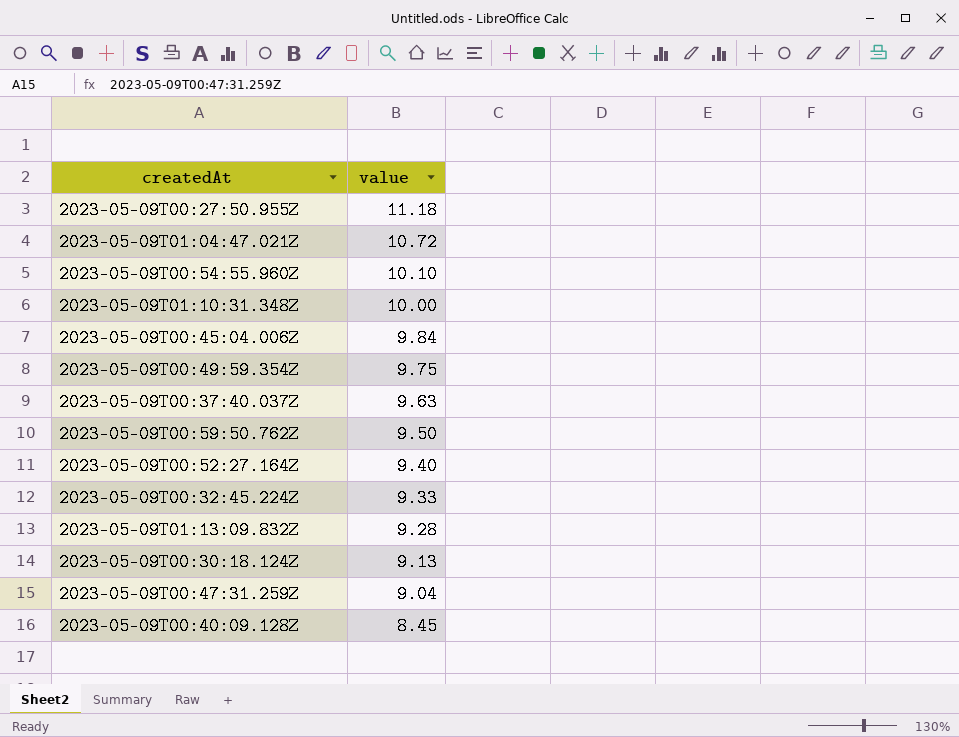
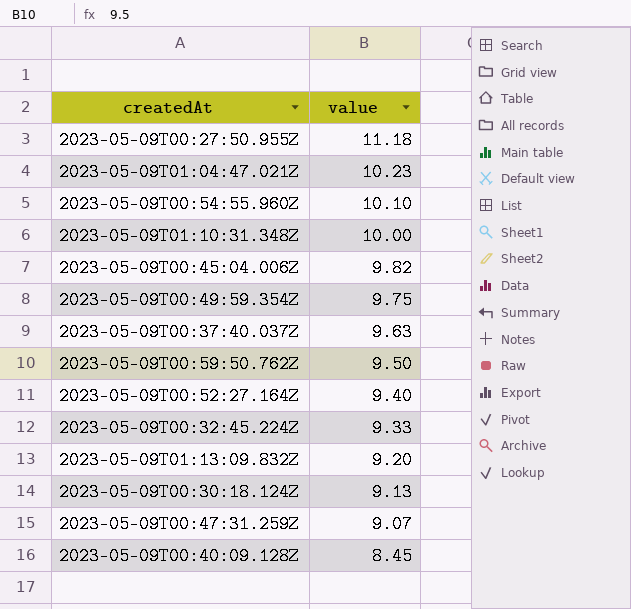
2023-05-09T01:04:47.021Z | value: 10.72 -> 10.23
2023-05-09T00:45:04.006Z | value: 9.84 -> 9.82
2023-05-09T01:13:09.832Z | value: 9.28 -> 9.20
2023-05-09T00:47:31.259Z | value: 9.04 -> 9.07

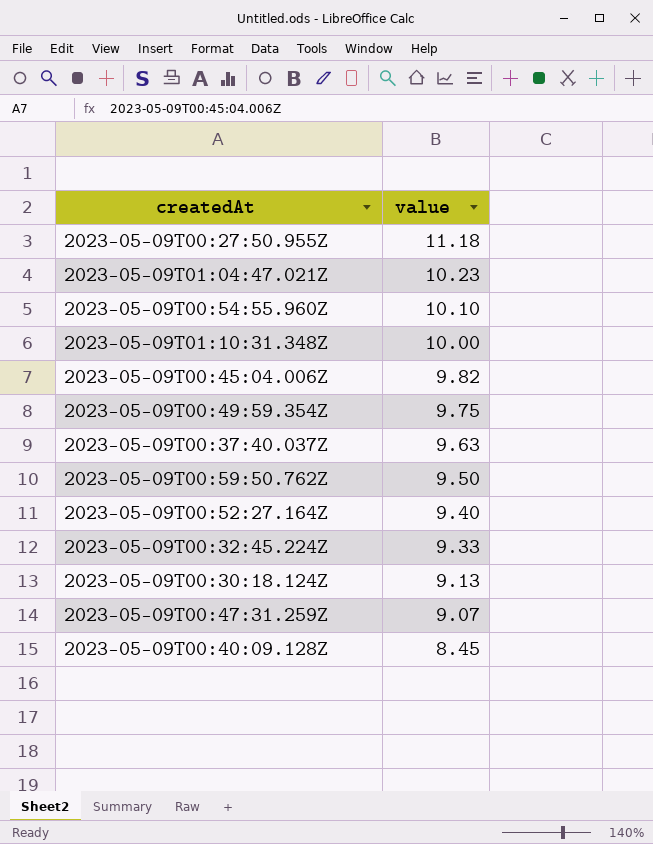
row 2023-05-09T01:13:09.832Z: 9.20 -> none

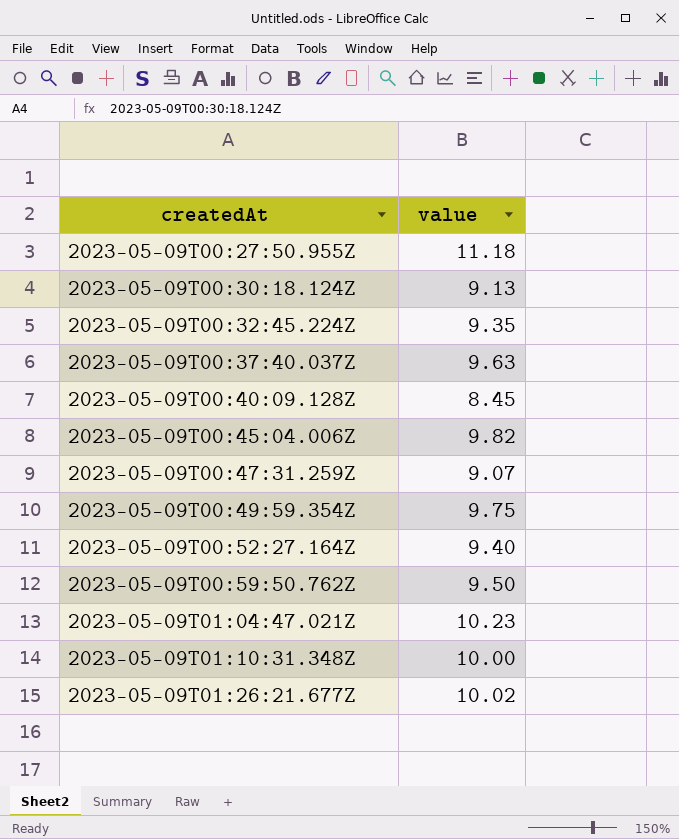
row order: value descending -> createdAt ascending
row 2023-05-09T00:54:55.960Z: 10.10 -> none
2023-05-09T00:32:45.224Z | value: 9.33 -> 9.35
row 2023-05-09T01:26:21.677Z: none -> 10.02

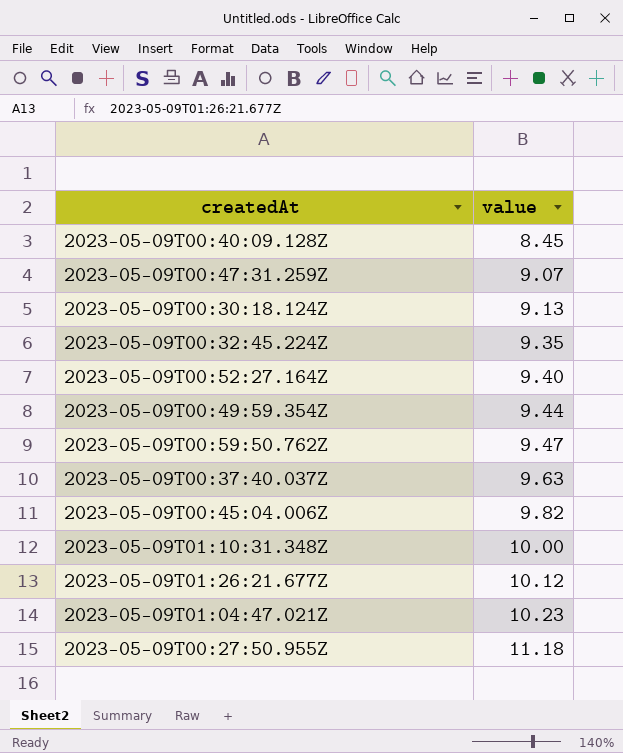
row order: createdAt ascending -> value ascending
2023-05-09T00:49:59.354Z | value: 9.75 -> 9.44
2023-05-09T00:59:50.762Z | value: 9.50 -> 9.47
2023-05-09T01:26:21.677Z | value: 10.02 -> 10.12

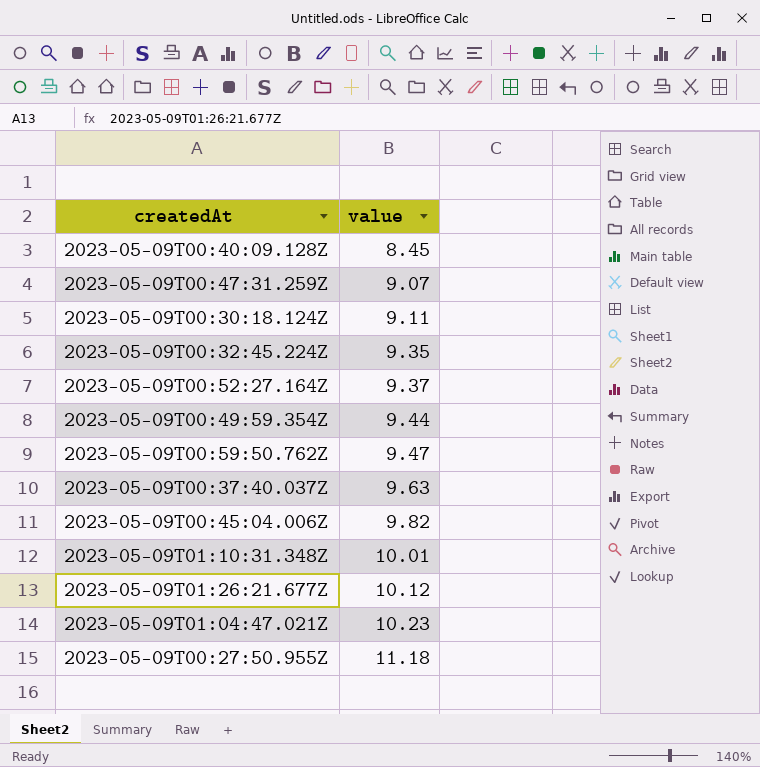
2023-05-09T00:30:18.124Z | value: 9.13 -> 9.11
2023-05-09T00:52:27.164Z | value: 9.40 -> 9.37
2023-05-09T01:10:31.348Z | value: 10.00 -> 10.01

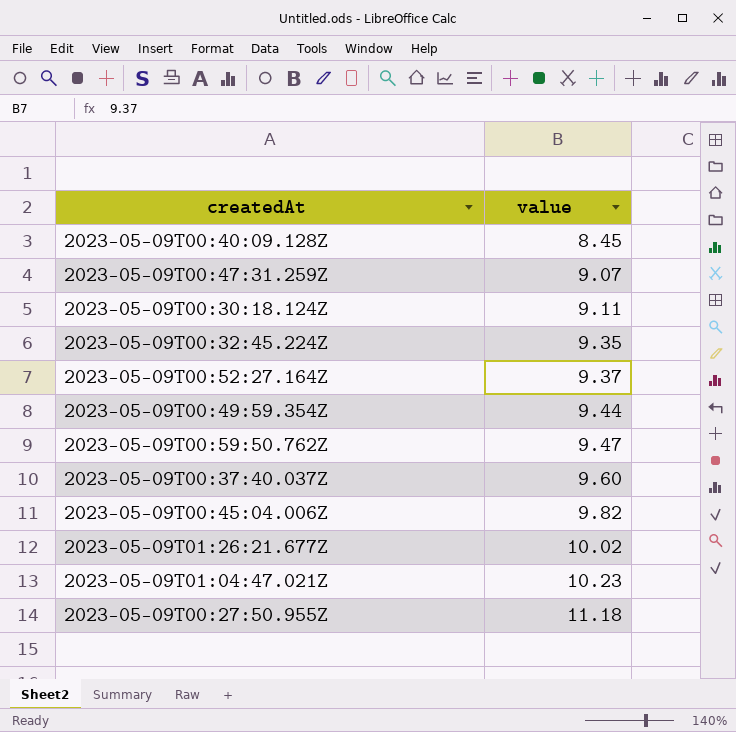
row 2023-05-09T01:10:31.348Z: 10.01 -> none
2023-05-09T00:37:40.037Z | value: 9.63 -> 9.60
2023-05-09T01:26:21.677Z | value: 10.12 -> 10.02

